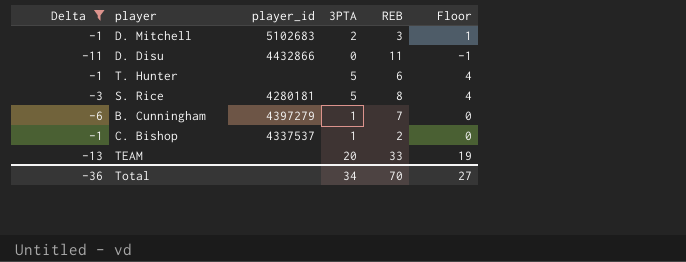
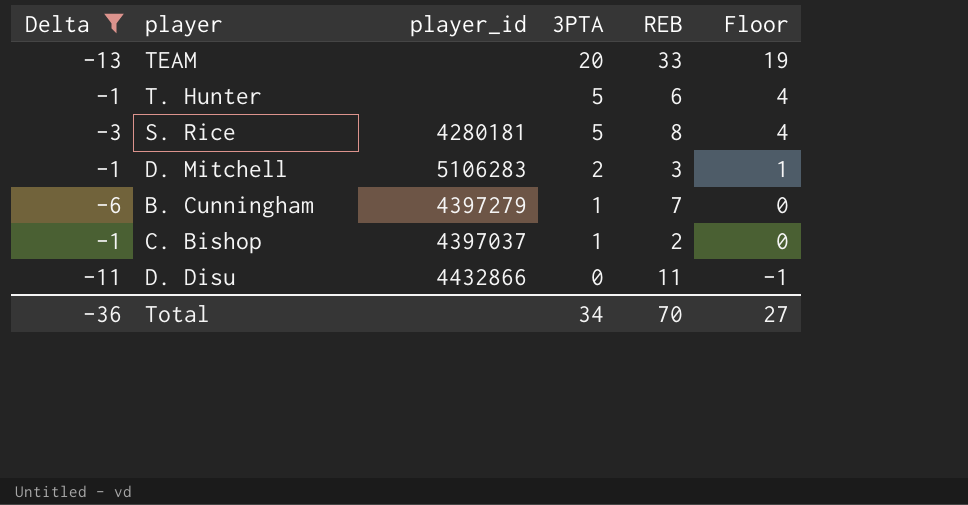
row order: none -> 3PTA descending
D. Mitchell | player_id: 5102683 -> 5106283
C. Bishop | player_id: 4337537 -> 4397037

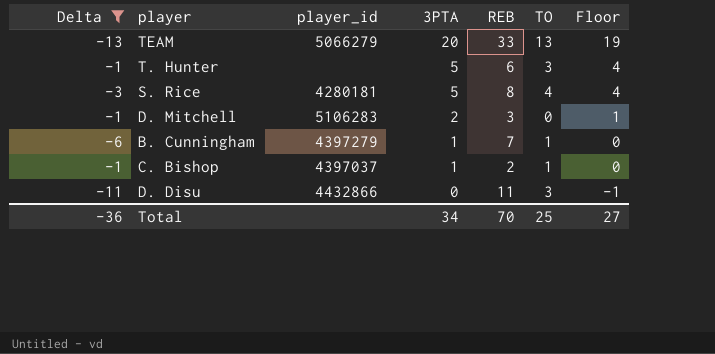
column TO | position: none -> 6
TEAM | player_id: none -> 5066279

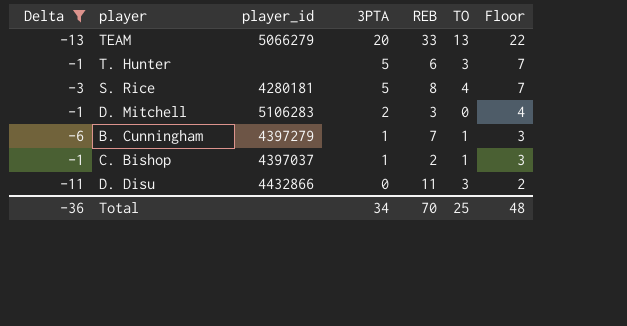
column Floor | formula: [3PTA] - 1 -> [3PTA] + 2
Total | Floor: 27 -> 48

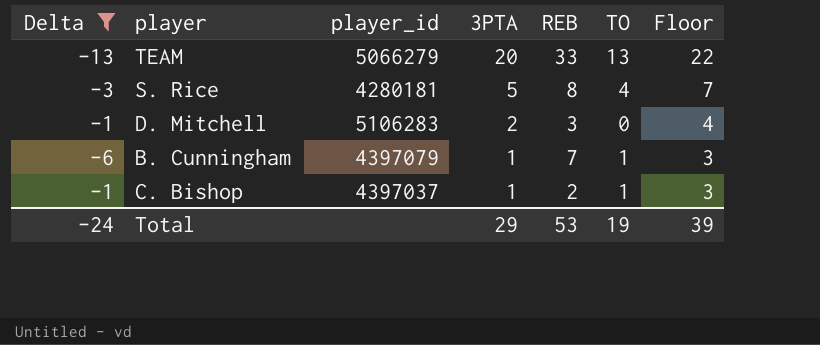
row T. Hunter: -1 | none | 5 | 6 | 3 | 7 -> none
row D. Disu: -11 | 4432866 | 0 | 11 | 3 | 2 -> none
B. Cunningham | player_id: 4397279 -> 4397079
Total | Delta: -36 -> -24
Total | 3PTA: 34 -> 29
Total | REB: 70 -> 53
Total | TO: 25 -> 19
Total | Floor: 48 -> 39

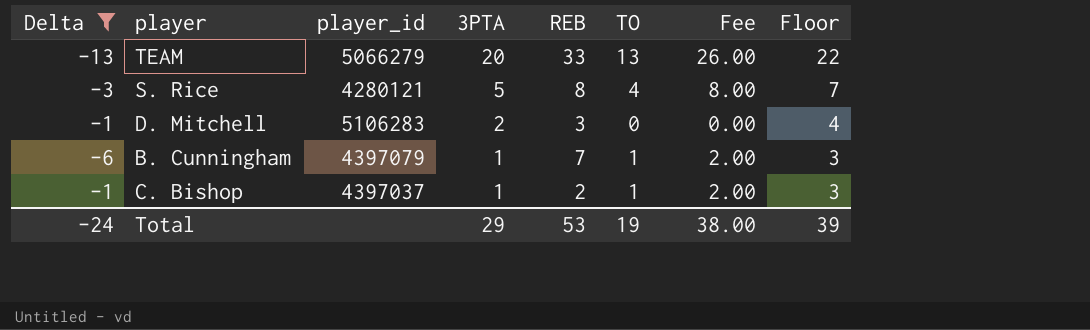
column Fee | formula: none -> [TO] * 2
S. Rice | player_id: 4280181 -> 4280121

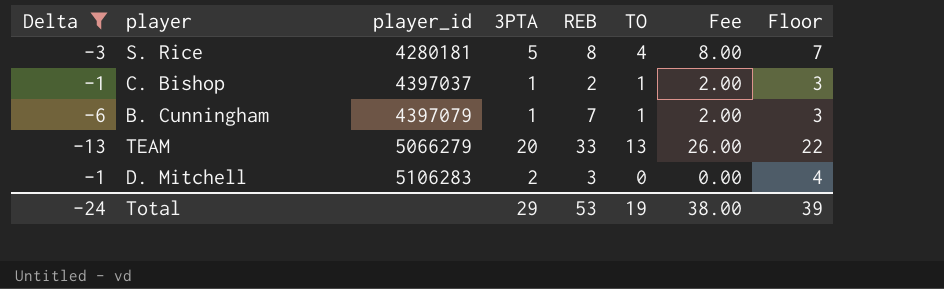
row order: 3PTA descending -> player_id ascending
S. Rice | player_id: 4280121 -> 4280181

